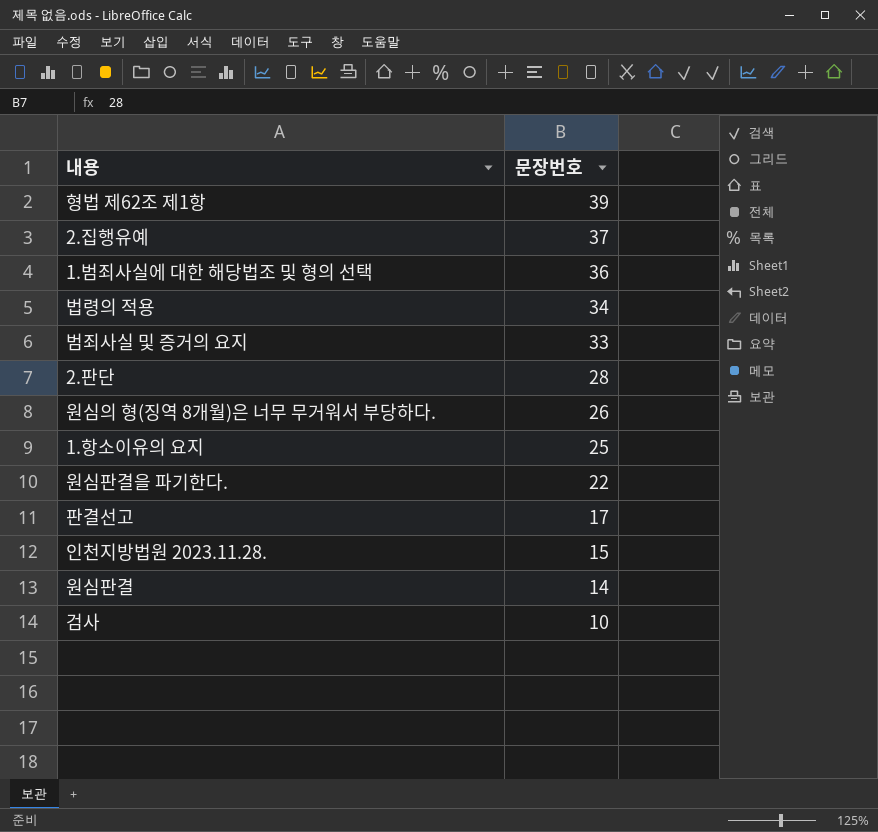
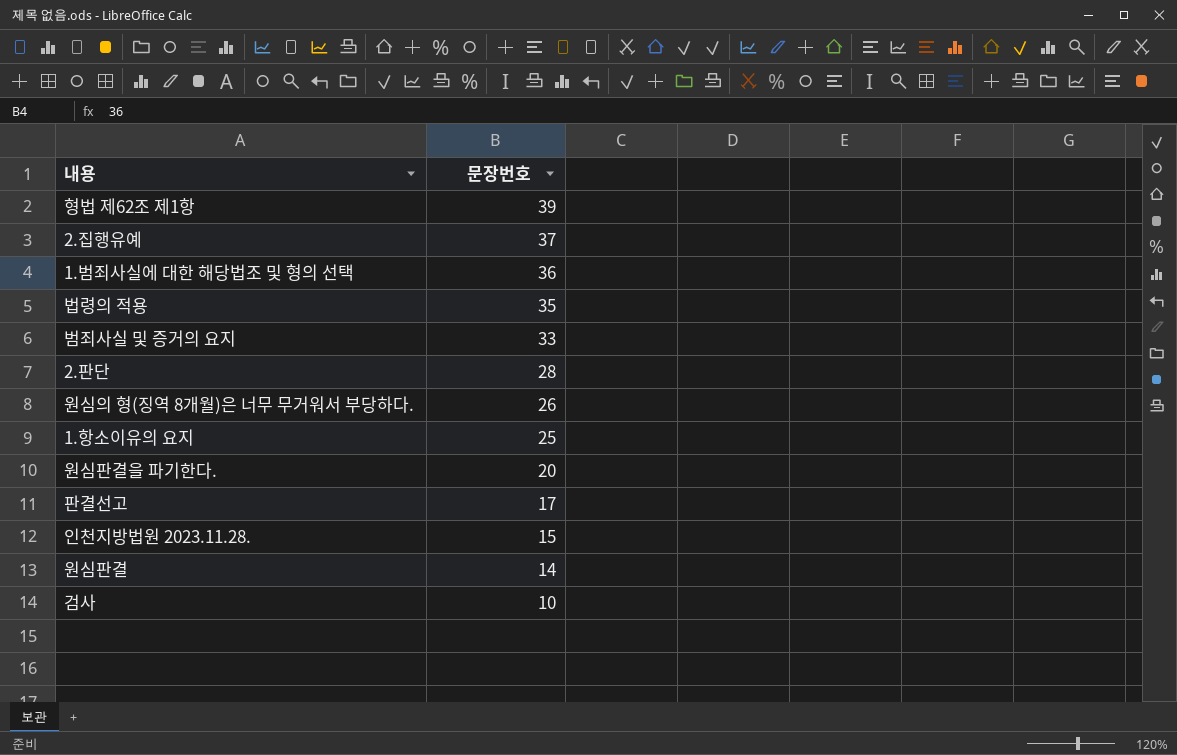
법령의 적용 | 문장번호: 34 -> 35
원심판결을 파기한다. | 문장번호: 22 -> 20

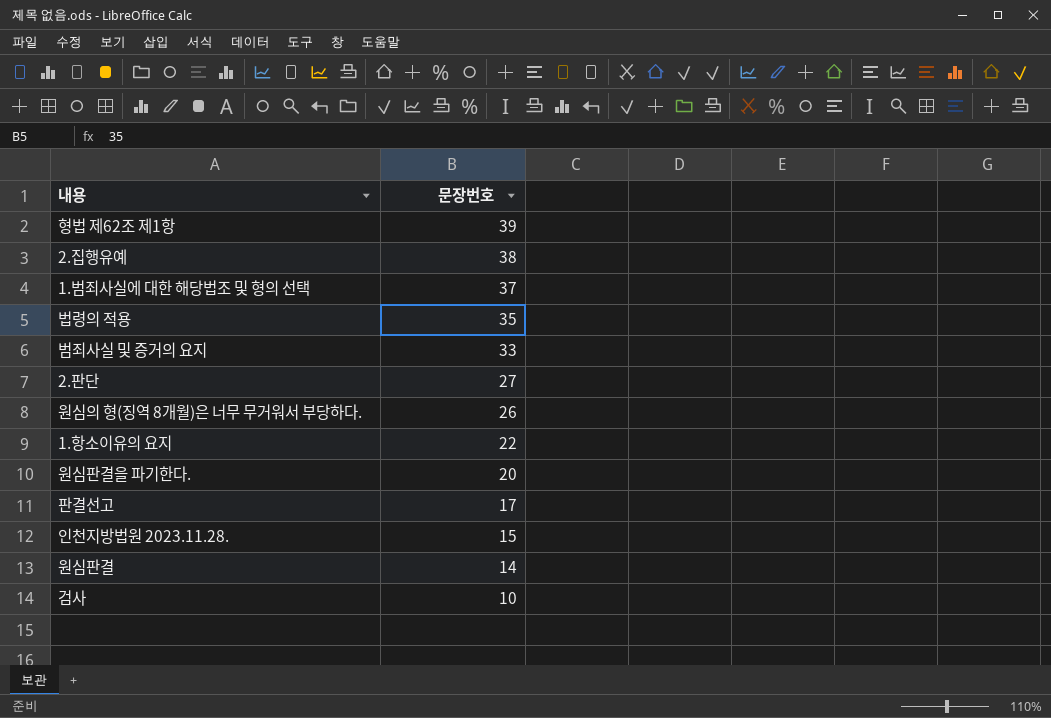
2.집행유예 | 문장번호: 37 -> 38
1.범죄사실에 대한 해당법조 및 형의 선택 | 문장번호: 36 -> 37
2.판단 | 문장번호: 28 -> 27
1.항소이유의 요지 | 문장번호: 25 -> 22

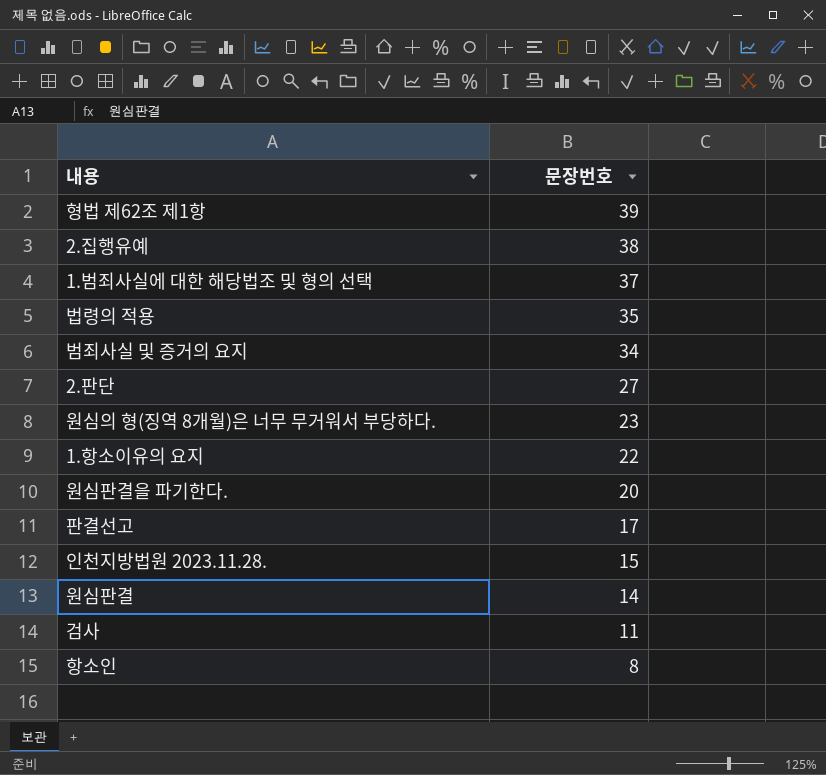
범죄사실 및 증거의 요지 | 문장번호: 33 -> 34
원심의 형(징역 8개월)은 너무 무거워서 부당하다. | 문장번호: 26 -> 23
검사 | 문장번호: 10 -> 11
row 항소인: none -> 8

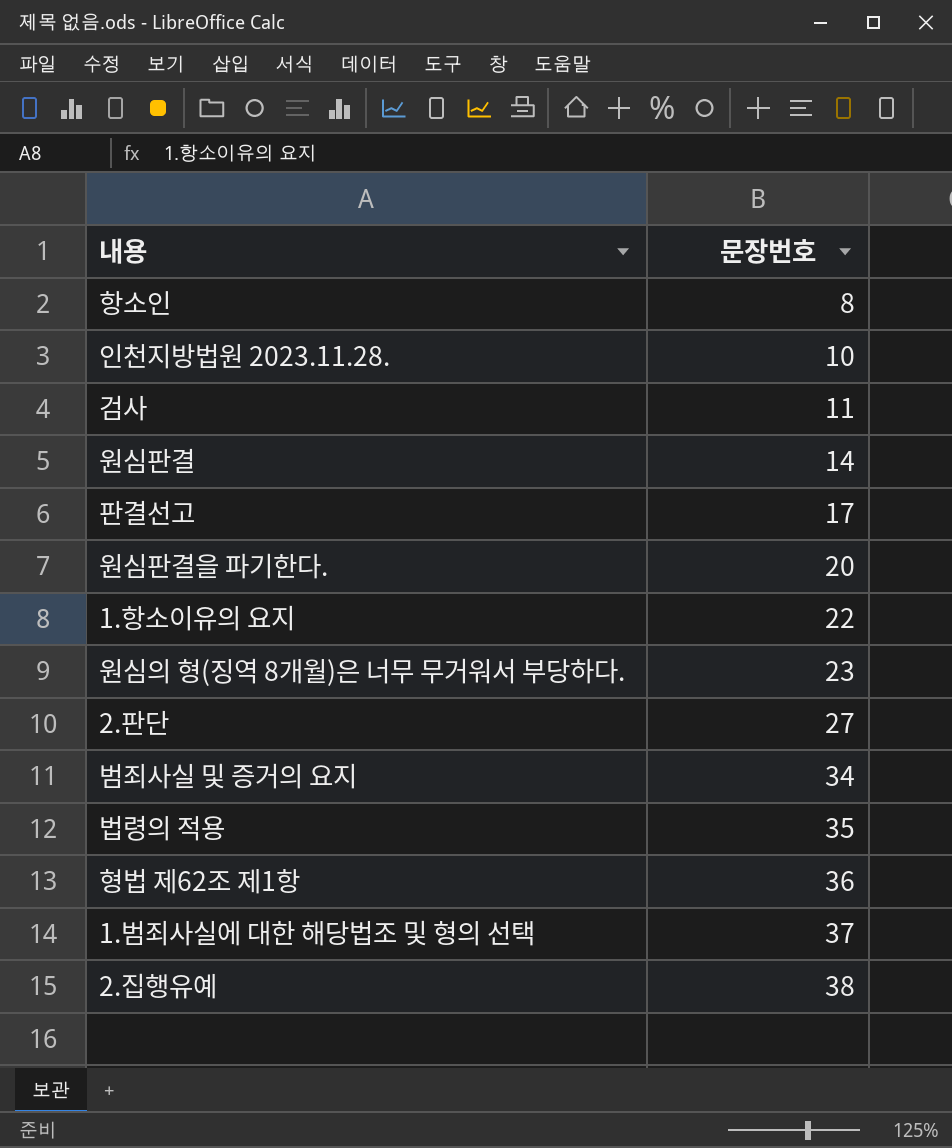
row order: 문장번호 descending -> 문장번호 ascending
인천지방법원 2023.11.28. | 문장번호: 15 -> 10
형법 제62조 제1항 | 문장번호: 39 -> 36

